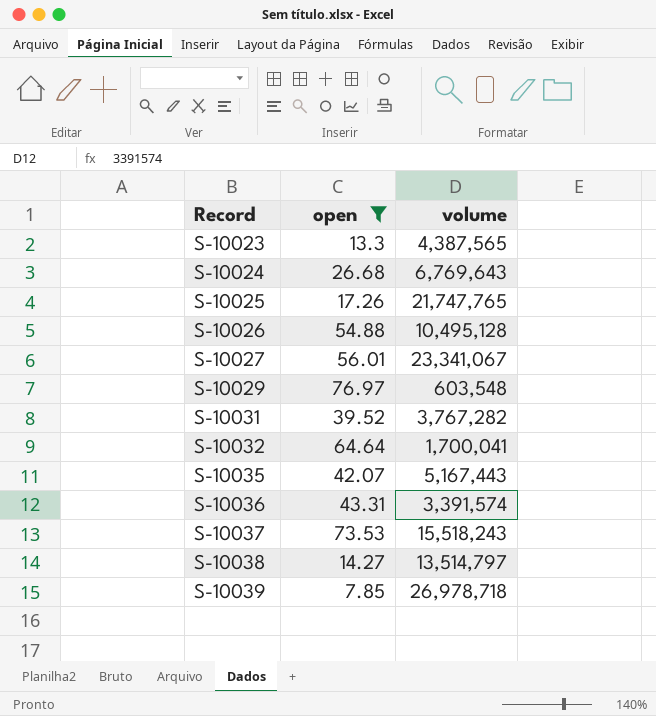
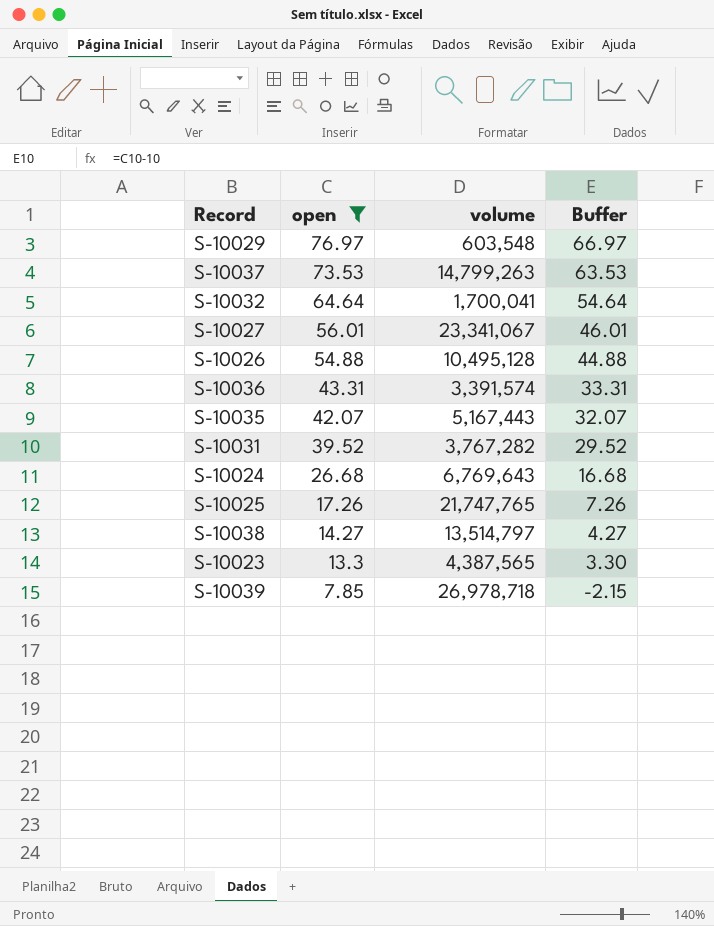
row order: Record ascending -> open descending
column Buffer | formula: none -> [open] - 10
S-10037 | volume: 15,518,243 -> 14,799,263

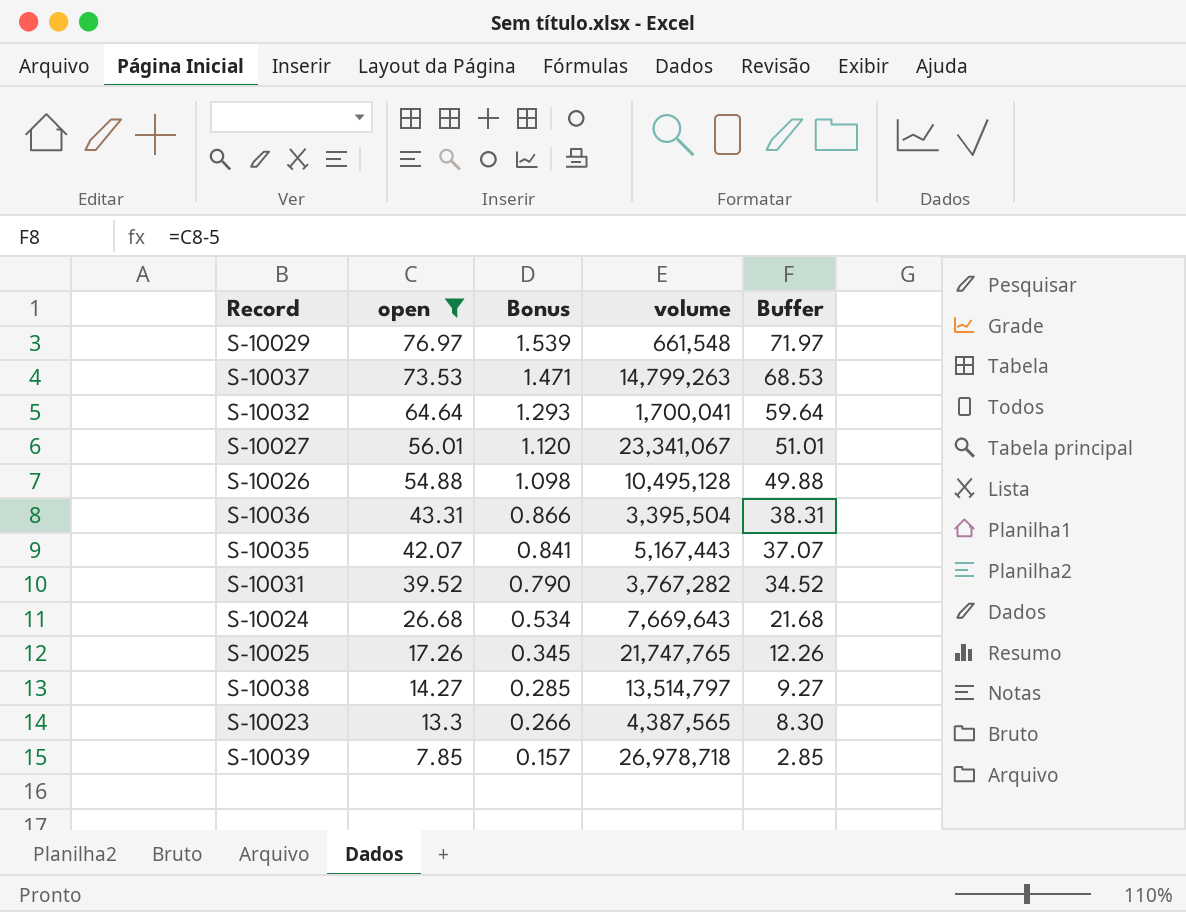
column Bonus | formula: none -> [open] * 0.02
column Buffer | formula: [open] - 10 -> [open] - 5
S-10029 | volume: 603,548 -> 661,548
S-10036 | volume: 3,391,574 -> 3,395,504
S-10024 | volume: 6,769,643 -> 7,669,643

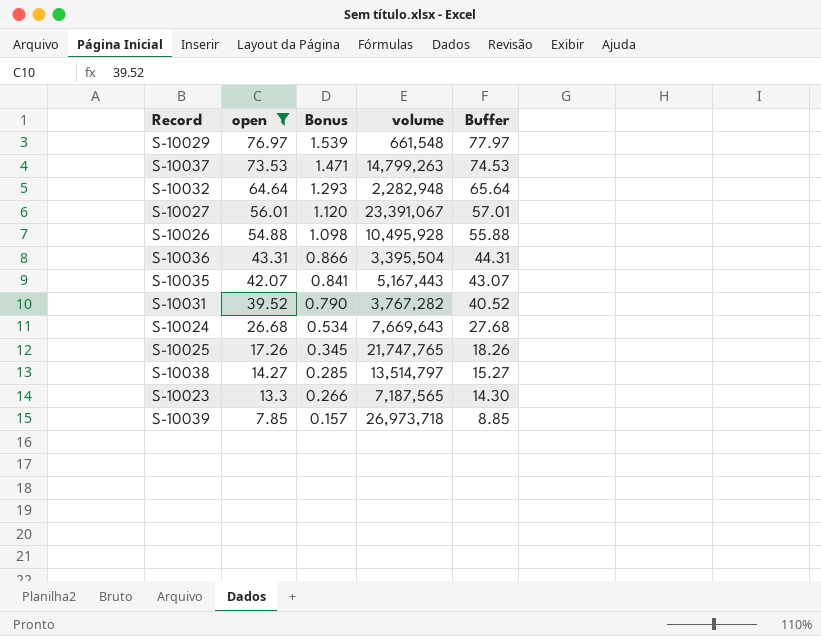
column Buffer | formula: [open] - 5 -> [open] + 1
S-10032 | volume: 1,700,041 -> 2,282,948
S-10027 | volume: 23,341,067 -> 23,391,067
S-10026 | volume: 10,495,128 -> 10,495,928
S-10023 | volume: 4,387,565 -> 7,187,565
S-10039 | volume: 26,978,718 -> 26,973,718

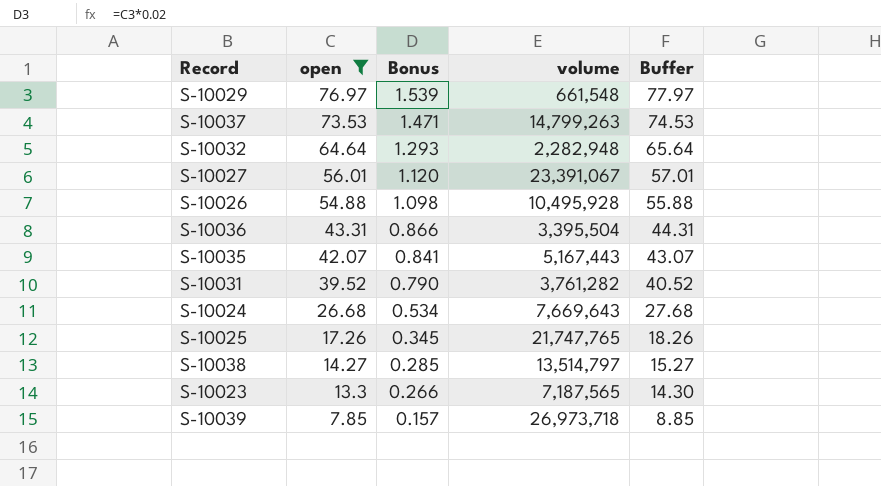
S-10031 | volume: 3,767,282 -> 3,761,282

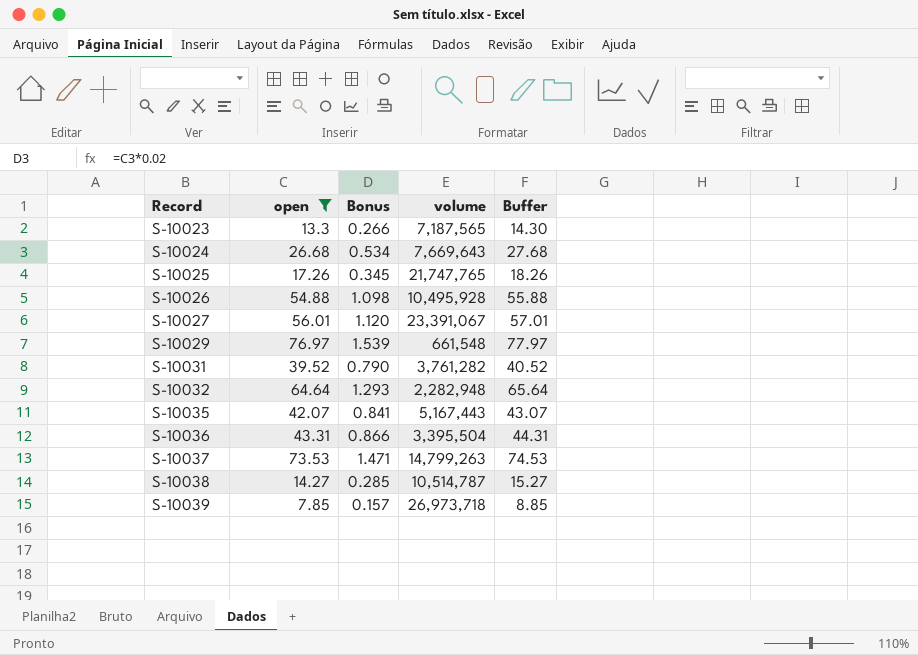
row order: open descending -> Record ascending
S-10038 | volume: 13,514,797 -> 10,514,787

